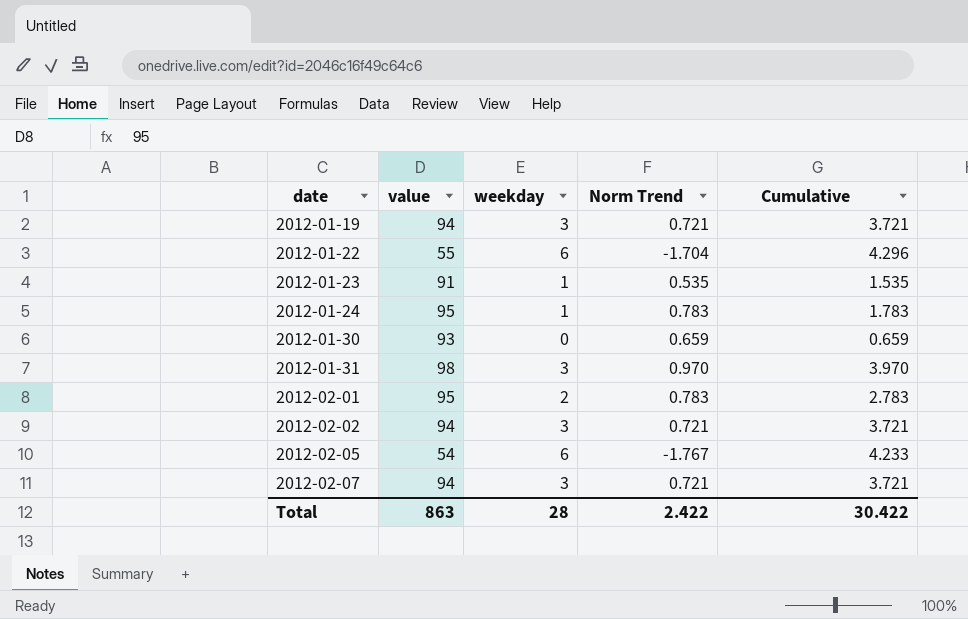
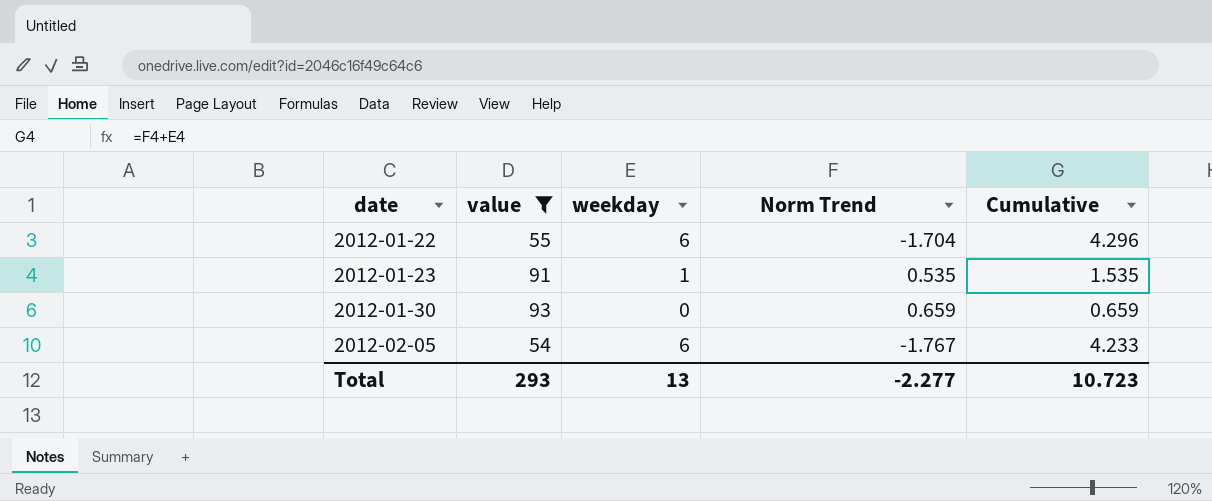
filter: none -> value <= 93
Total | value: 863 -> 293
Total | weekday: 28 -> 13
Total | Norm Trend: 2.422 -> -2.277
Total | Cumulative: 30.422 -> 10.723

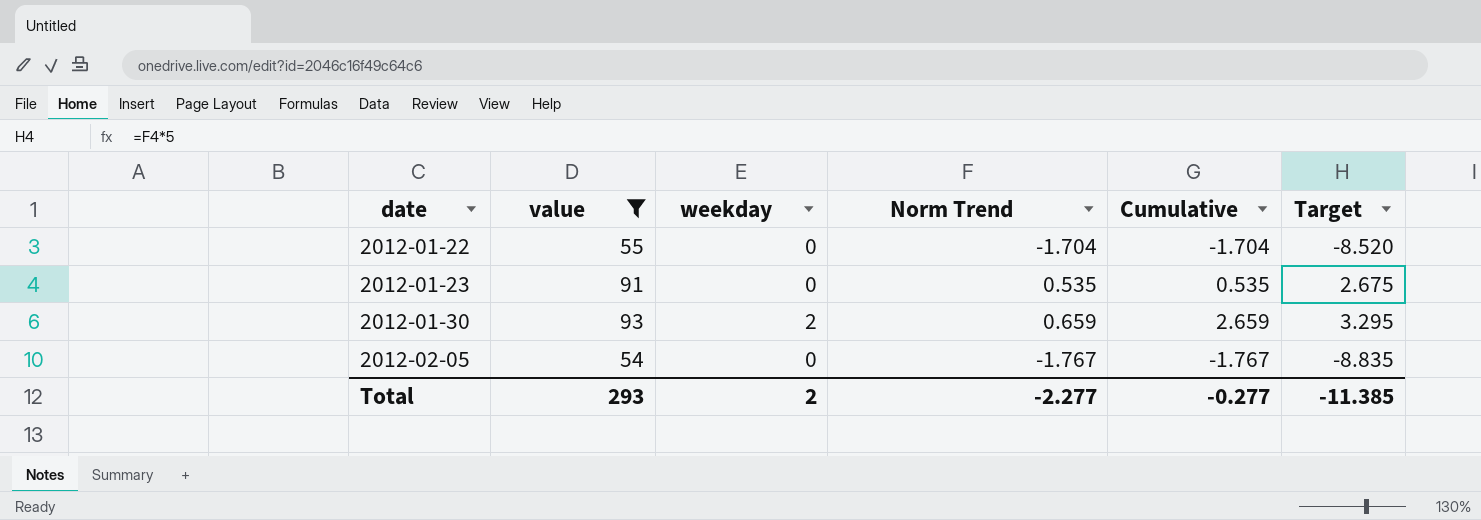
column Target | formula: none -> [Norm Trend] * 5
2012-01-22 | weekday: 6 -> 0
2012-01-22 | Cumulative: 4.296 -> -1.704
2012-01-23 | weekday: 1 -> 0
2012-01-23 | Cumulative: 1.535 -> 0.535
2012-01-30 | weekday: 0 -> 2
2012-01-30 | Cumulative: 0.659 -> 2.659
2012-02-05 | weekday: 6 -> 0
2012-02-05 | Cumulative: 4.233 -> -1.767
Total | weekday: 13 -> 2
Total | Cumulative: 10.723 -> -0.277

